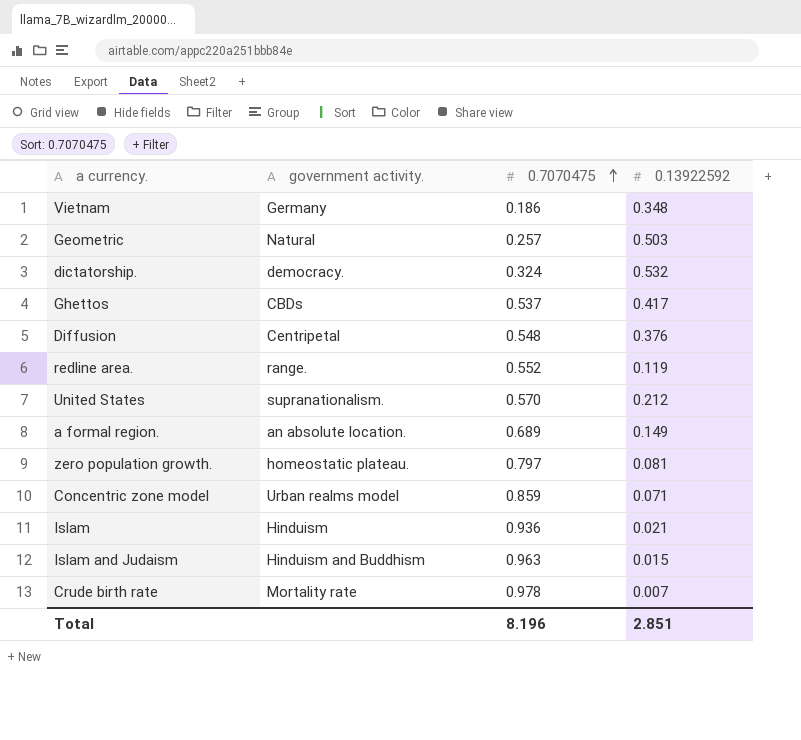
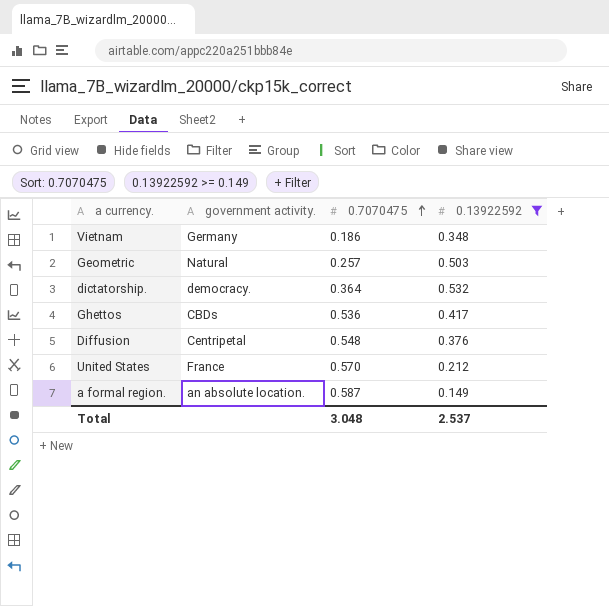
filter: none -> 0.13922592 >= 0.149
dictatorship. | 0.7070475: 0.324 -> 0.364
Ghettos | 0.7070475: 0.537 -> 0.536
United States | government activity.: supranationalism. -> France
a formal region. | 0.7070475: 0.689 -> 0.587
Total | 0.7070475: 8.196 -> 3.048
Total | 0.13922592: 2.851 -> 2.537

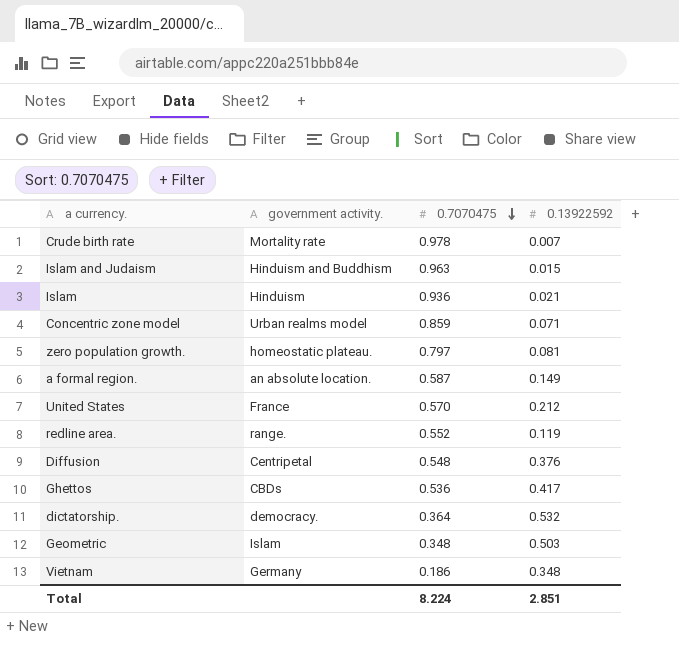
filter: 0.13922592 >= 0.149 -> none
row order: 0.7070475 ascending -> 0.7070475 descending
Geometric | government activity.: Natural -> Islam
Geometric | 0.7070475: 0.257 -> 0.348
Total | 0.7070475: 3.048 -> 8.224
Total | 0.13922592: 2.537 -> 2.851

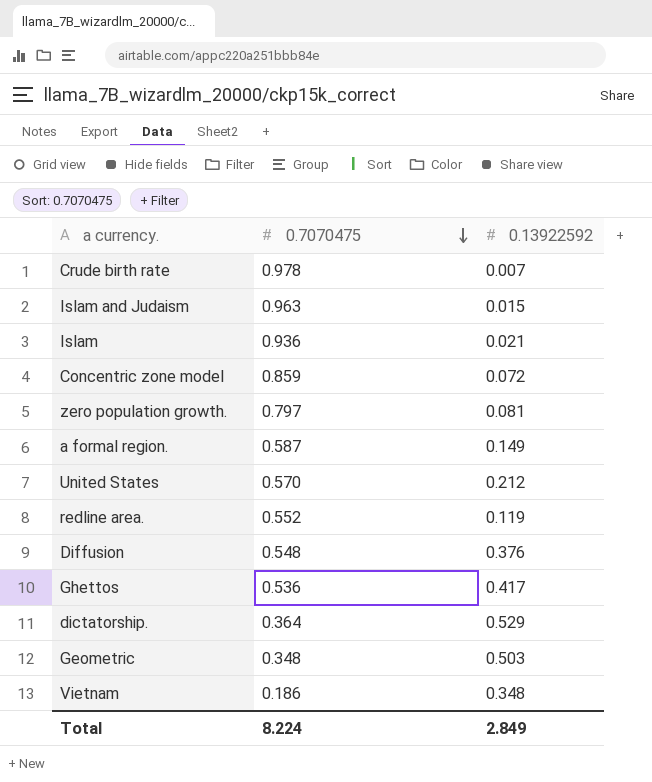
column government activity. | position: 2 -> none
Concentric zone model | 0.13922592: 0.071 -> 0.072
dictatorship. | 0.13922592: 0.532 -> 0.529
Total | 0.13922592: 2.851 -> 2.849

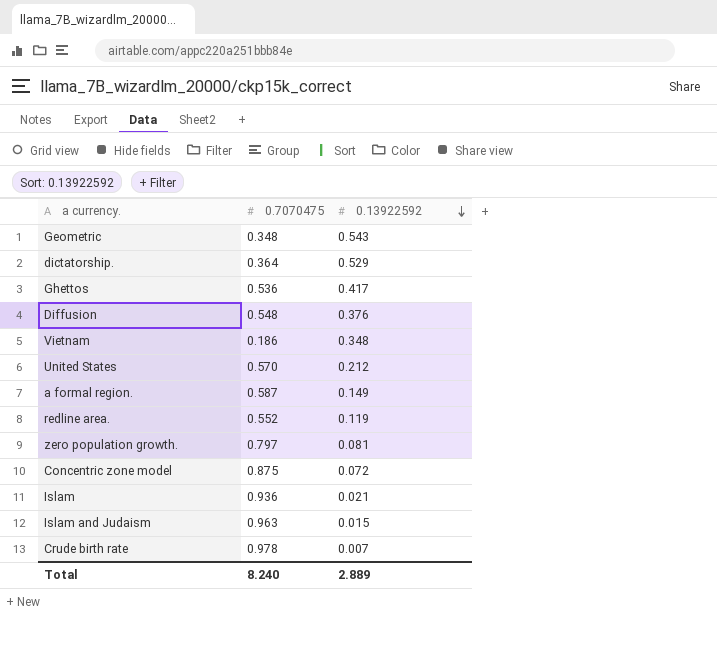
row order: 0.7070475 descending -> 0.13922592 descending
Geometric | 0.13922592: 0.503 -> 0.543
Concentric zone model | 0.7070475: 0.859 -> 0.875
Total | 0.7070475: 8.224 -> 8.240
Total | 0.13922592: 2.849 -> 2.889

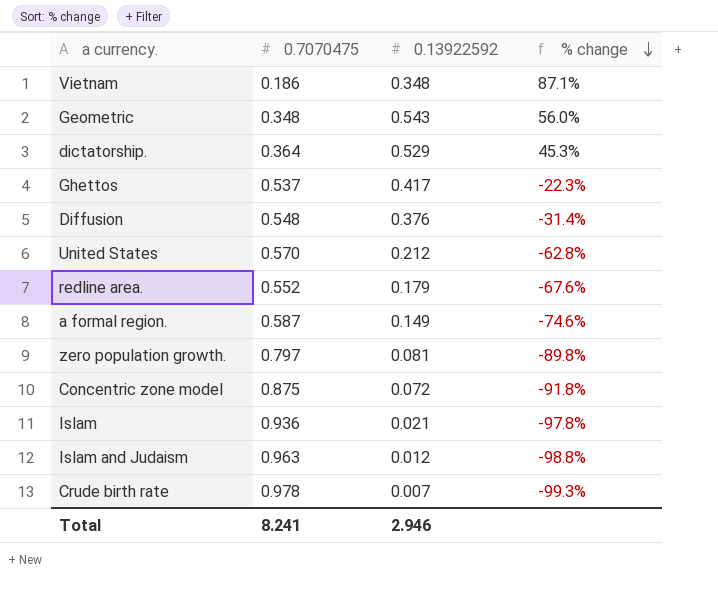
row order: 0.13922592 descending -> % change descending
column % change | formula: none -> ([0.13922592] - [0.7070475]) / [0.7070475]
Ghettos | 0.7070475: 0.536 -> 0.537
redline area. | 0.13922592: 0.119 -> 0.179
Islam and Judaism | 0.13922592: 0.015 -> 0.012
Total | 0.7070475: 8.240 -> 8.241
Total | 0.13922592: 2.889 -> 2.946

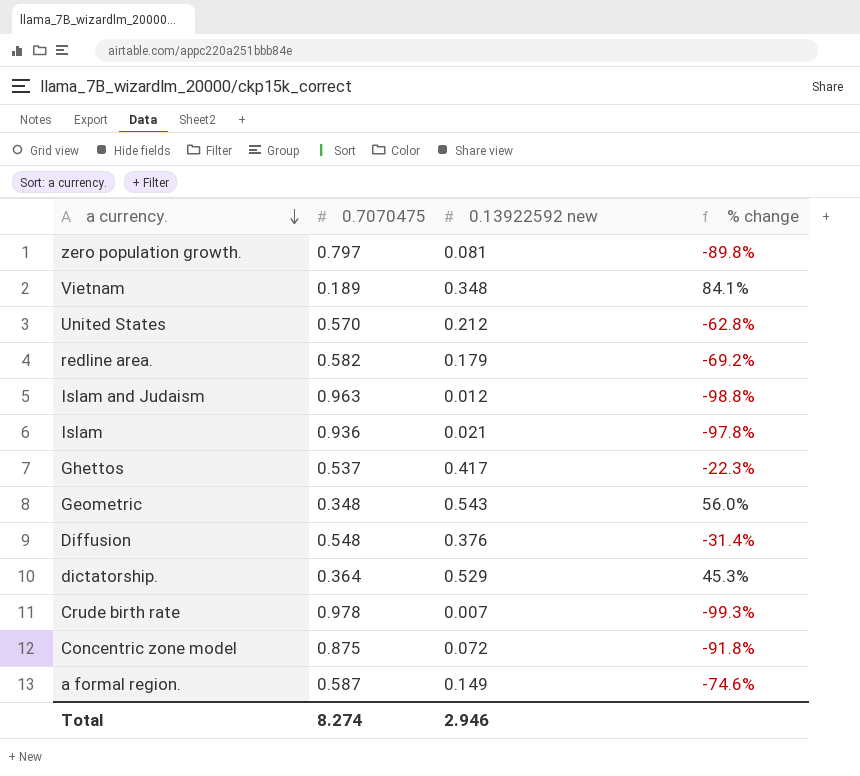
row order: % change descending -> a currency. descending
column name: 0.13922592 -> 0.13922592 new
Vietnam | 0.7070475: 0.186 -> 0.189
Vietnam | % change: 87.1% -> 84.1%
redline area. | 0.7070475: 0.552 -> 0.582
redline area. | % change: -67.6% -> -69.2%
Total | 0.7070475: 8.241 -> 8.274

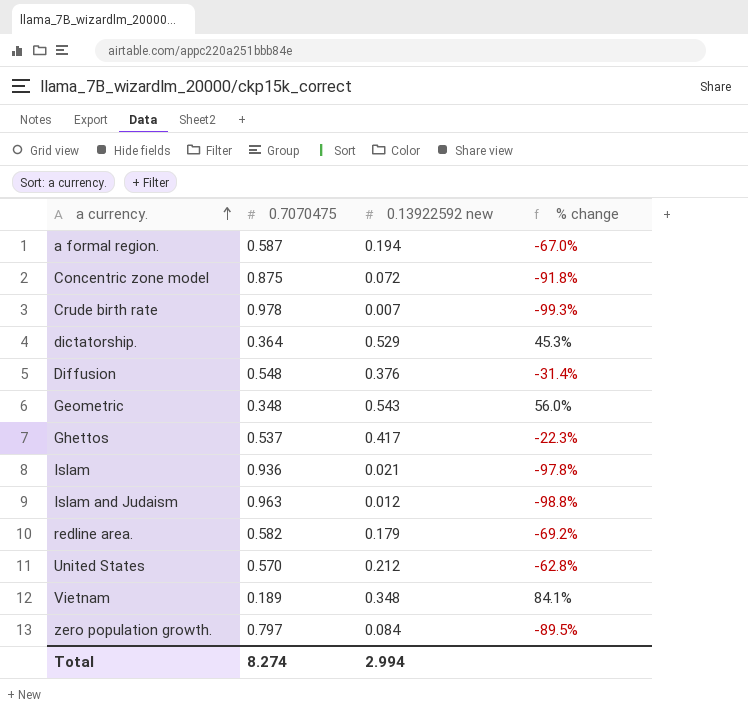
row order: a currency. descending -> a currency. ascending
a formal region. | 0.13922592 new: 0.149 -> 0.194
a formal region. | % change: -74.6% -> -67.0%
zero population growth. | 0.13922592 new: 0.081 -> 0.084
zero population growth. | % change: -89.8% -> -89.5%
Total | 0.13922592 new: 2.946 -> 2.994

